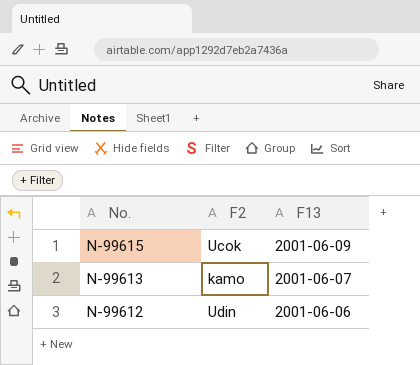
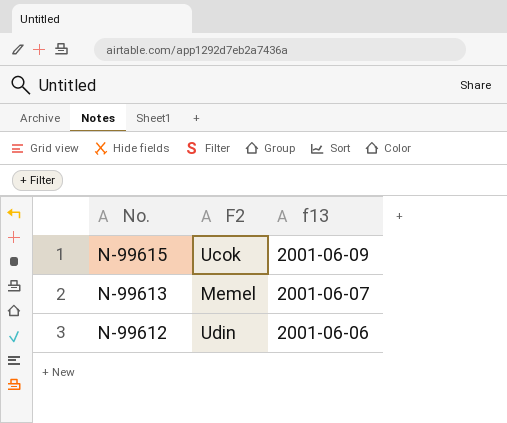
column name: F13 -> f13
N-99613 | F2: kamo -> Memel

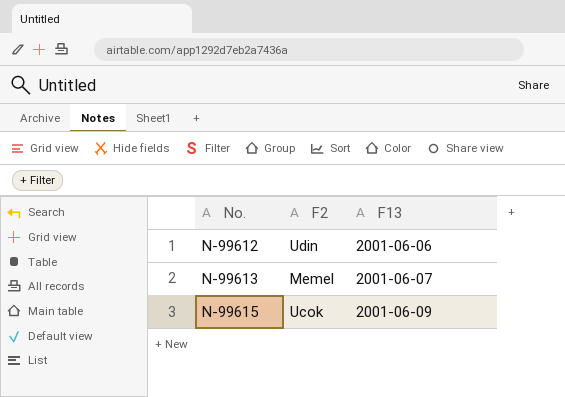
row order: No. descending -> No. ascending
column name: f13 -> F13

